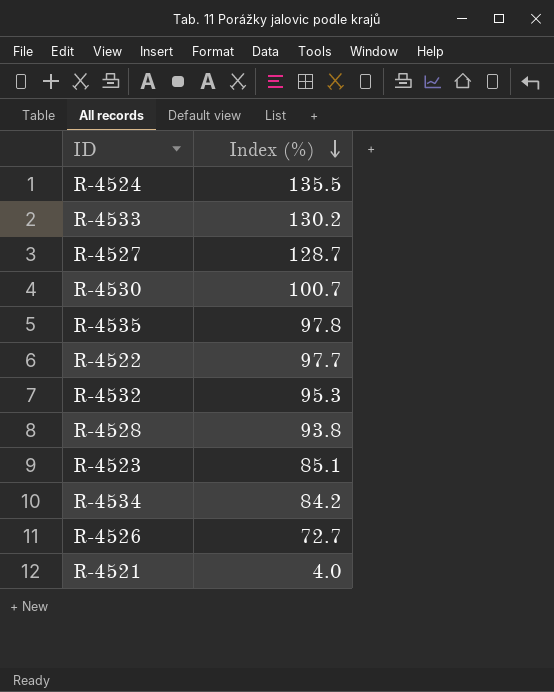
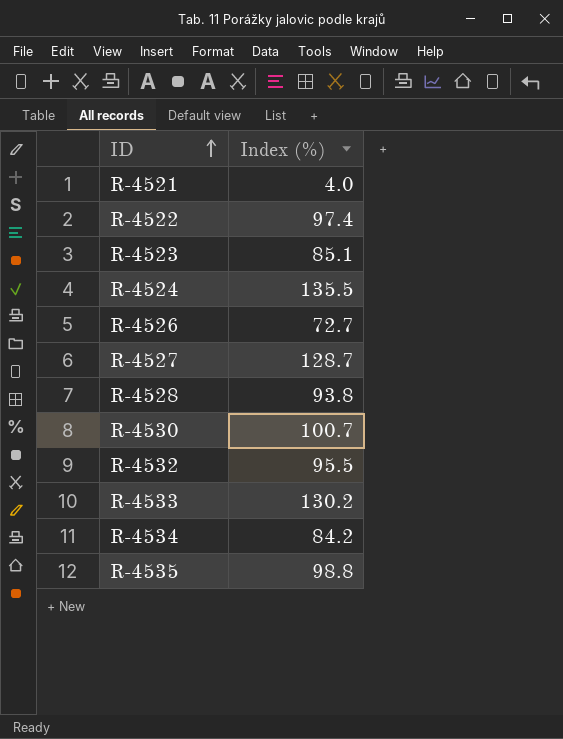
row order: Index (%) descending -> ID ascending
R-4522 | Index (%): 97.7 -> 97.4
R-4532 | Index (%): 95.3 -> 95.5
R-4535 | Index (%): 97.8 -> 98.8

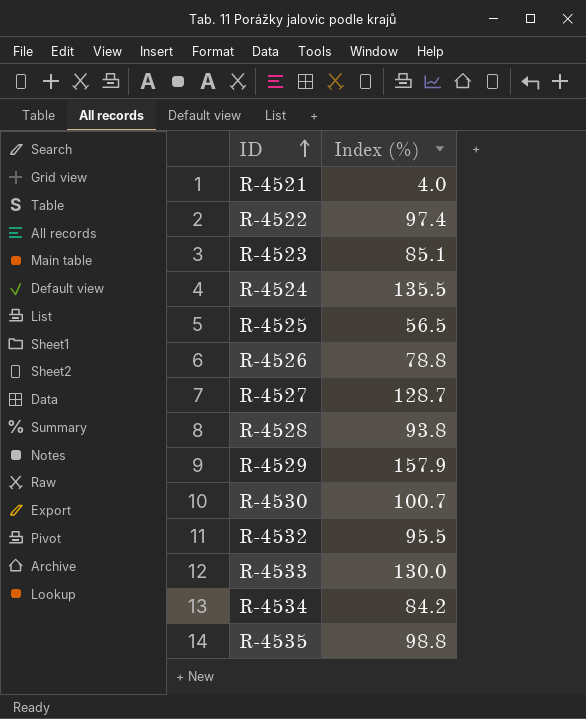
row R-4525: none -> 56.5
R-4526 | Index (%): 72.7 -> 78.8
row R-4529: none -> 157.9
R-4533 | Index (%): 130.2 -> 130.0

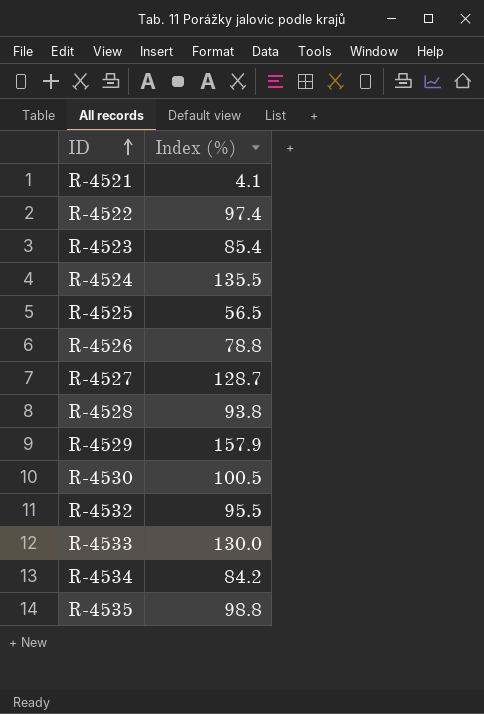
R-4521 | Index (%): 4.0 -> 4.1
R-4523 | Index (%): 85.1 -> 85.4
R-4530 | Index (%): 100.7 -> 100.5

